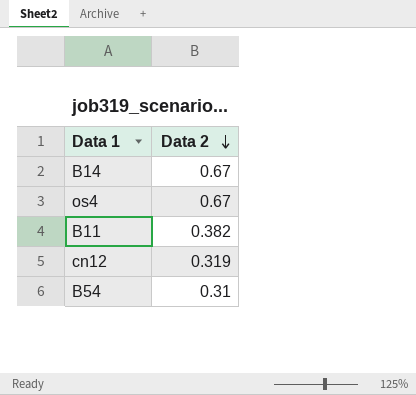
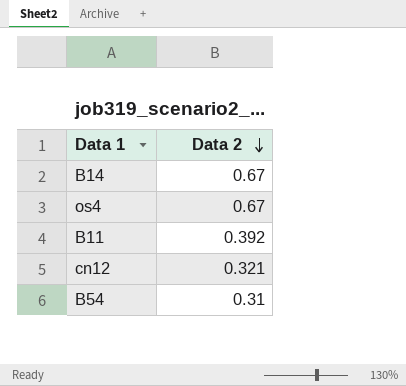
B11 | Data 2: 0.382 -> 0.392
cn12 | Data 2: 0.319 -> 0.321

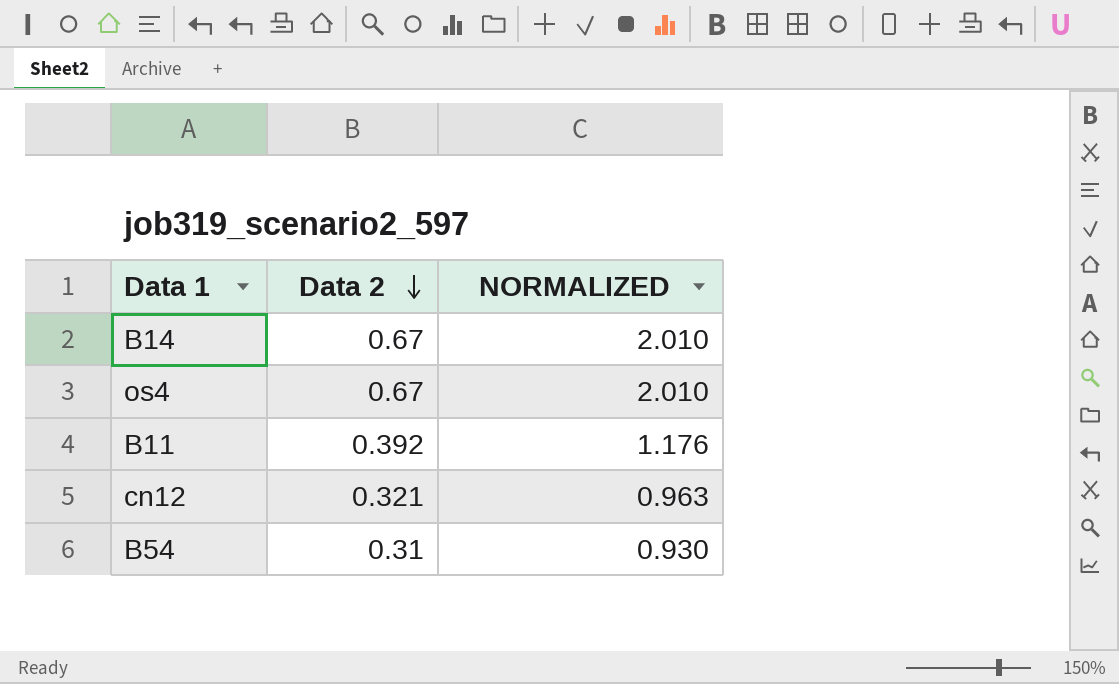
column NORMALIZED | formula: none -> [Data 2] * 3

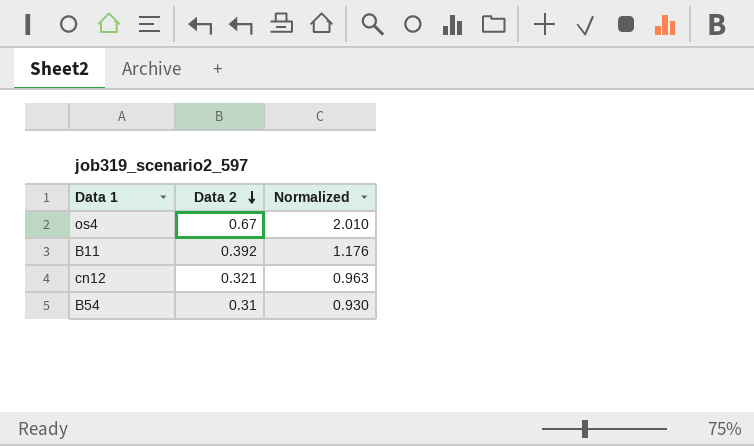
column name: NORMALIZED -> Normalized
row B14: 0.67 | 2.010 -> none

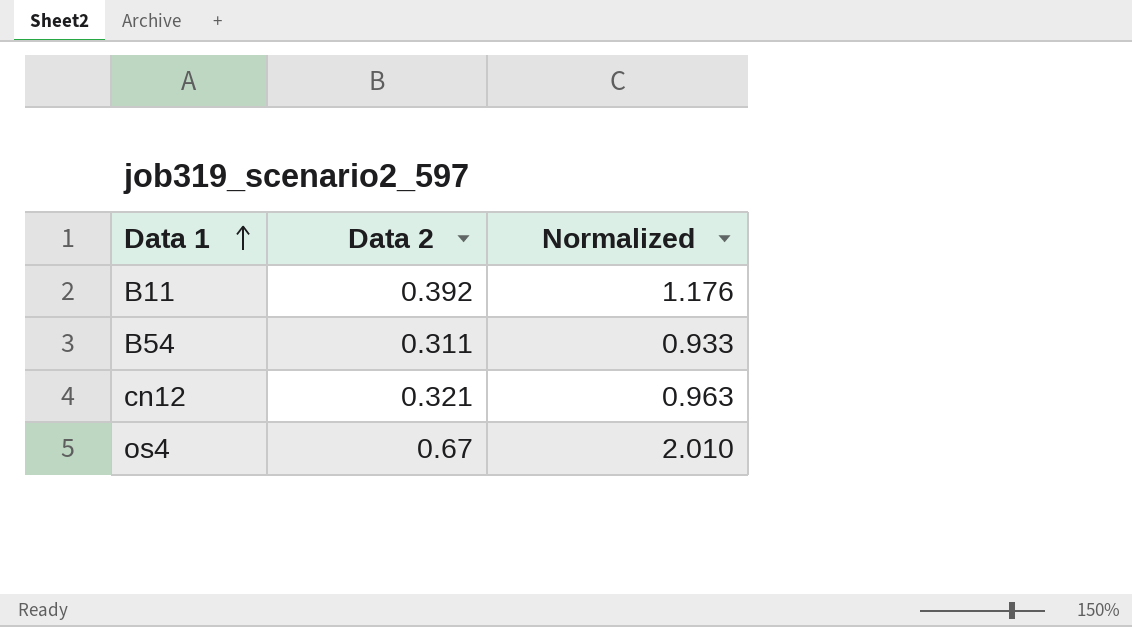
row order: Data 2 descending -> Data 1 ascending
B54 | Data 2: 0.31 -> 0.311
B54 | Normalized: 0.930 -> 0.933

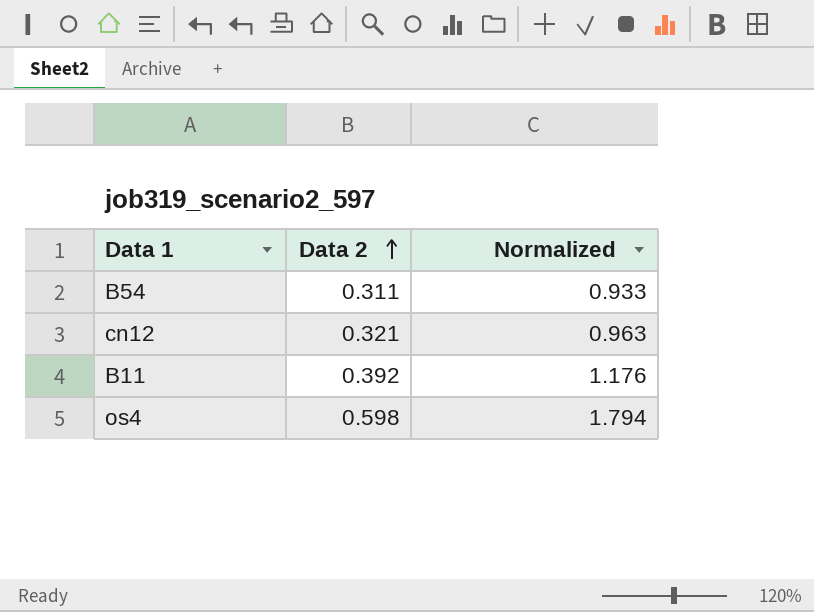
row order: Data 1 ascending -> Data 2 ascending
os4 | Data 2: 0.67 -> 0.598
os4 | Normalized: 2.010 -> 1.794

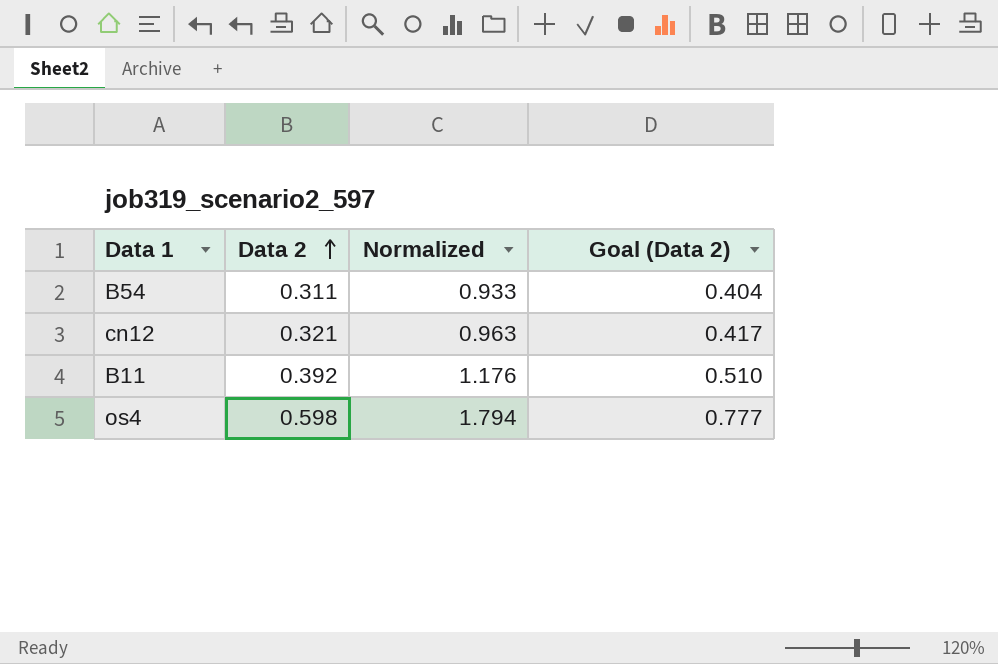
column Goal (Data 2) | formula: none -> [Data 2] * 1.3

